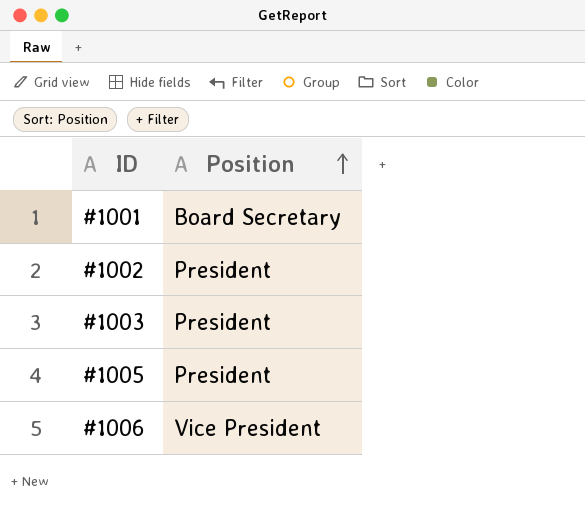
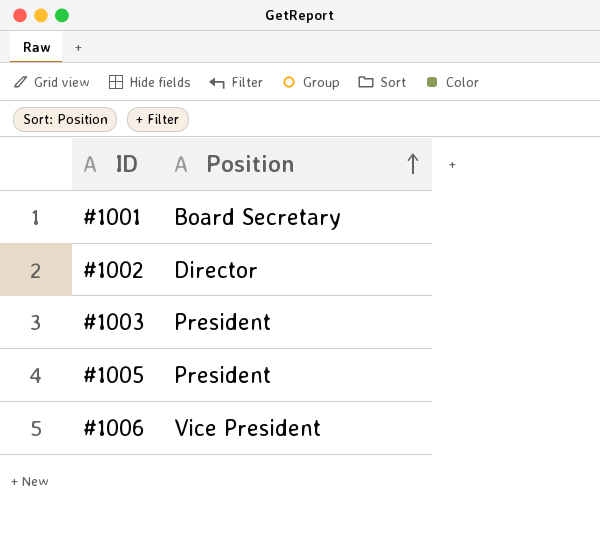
#1002 | Position: President -> Director

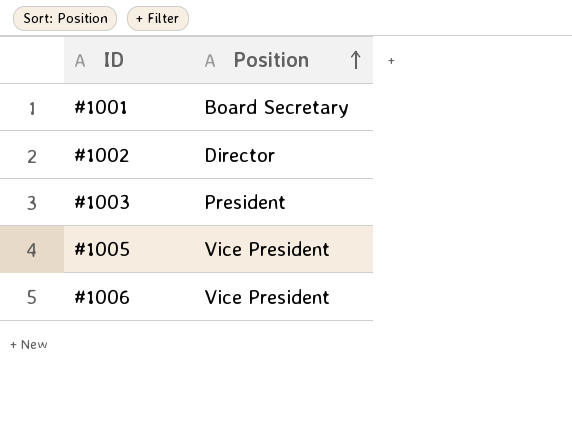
#1005 | Position: President -> Vice President

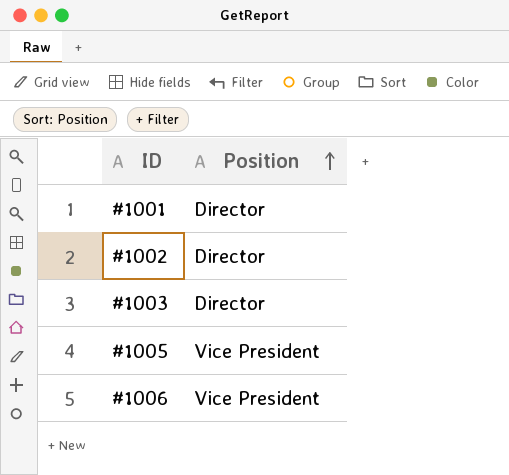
#1001 | Position: Board Secretary -> Director
#1003 | Position: President -> Director

